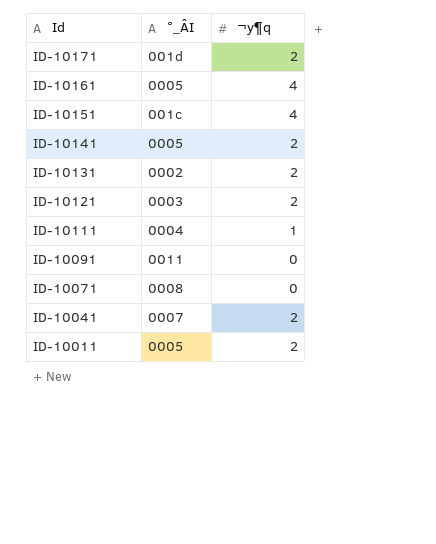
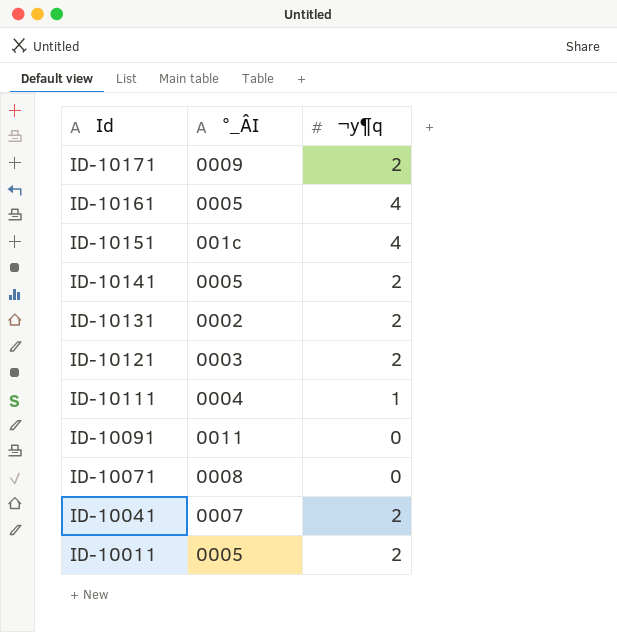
ID-10171 | °_ÂI: 001d -> 0009

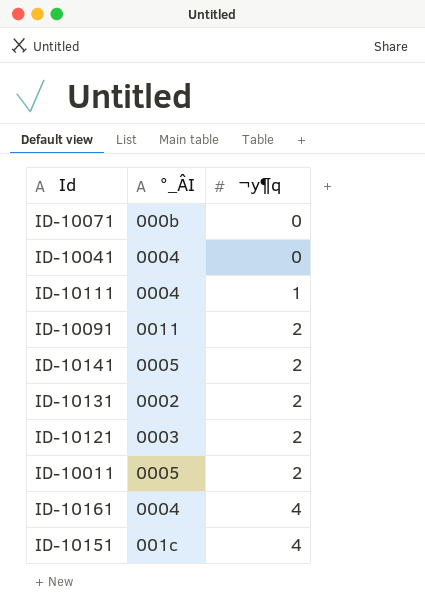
row order: Id descending -> ¬y¶q ascending
row ID-10171: 0009 | 2 -> none
ID-10071 | °_ÂI: 0008 -> 000b
ID-10041 | °_ÂI: 0007 -> 0004
ID-10041 | ¬y¶q: 2 -> 0
ID-10091 | ¬y¶q: 0 -> 2
ID-10161 | °_ÂI: 0005 -> 0004

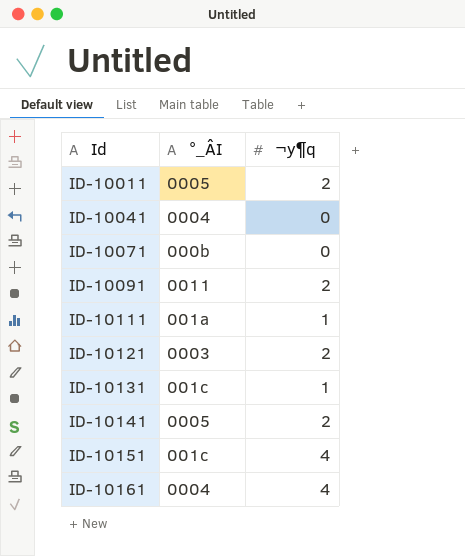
row order: ¬y¶q ascending -> Id ascending
ID-10111 | °_ÂI: 0004 -> 001a
ID-10131 | °_ÂI: 0002 -> 001c
ID-10131 | ¬y¶q: 2 -> 1

